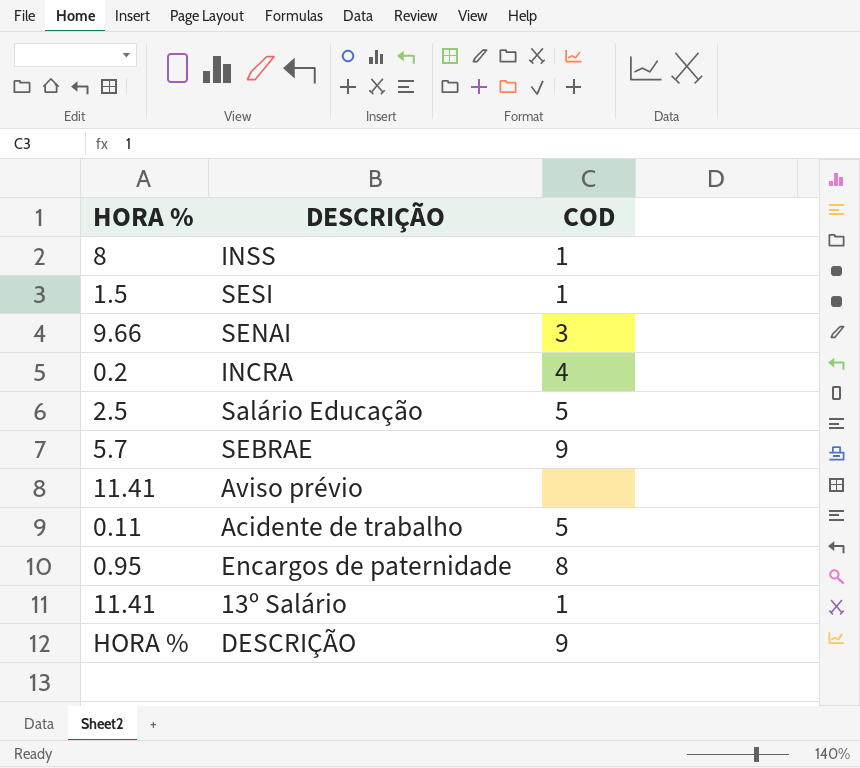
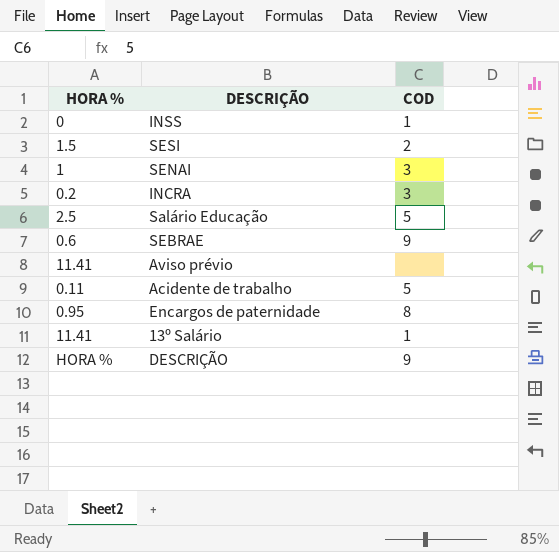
INSS | HORA %: 8 -> 0
SESI | COD: 1 -> 2
SENAI | HORA %: 9.66 -> 1
INCRA | COD: 4 -> 3
SEBRAE | HORA %: 5.7 -> 0.6

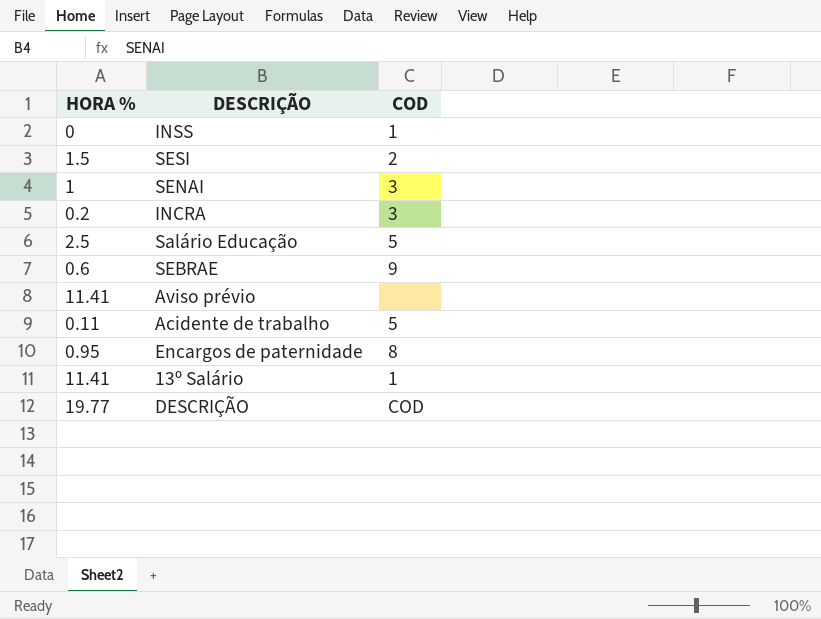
DESCRIÇÃO | HORA %: HORA % -> 19.77
DESCRIÇÃO | COD: 9 -> COD

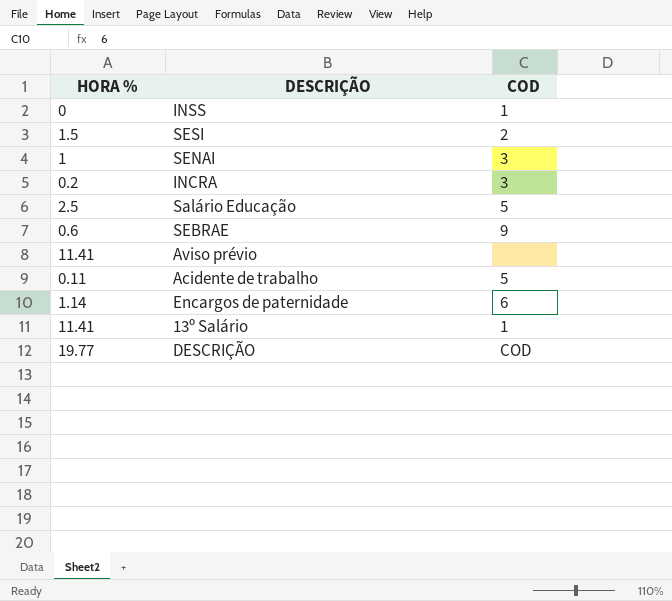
Encargos de paternidade | HORA %: 0.95 -> 1.14
Encargos de paternidade | COD: 8 -> 6

